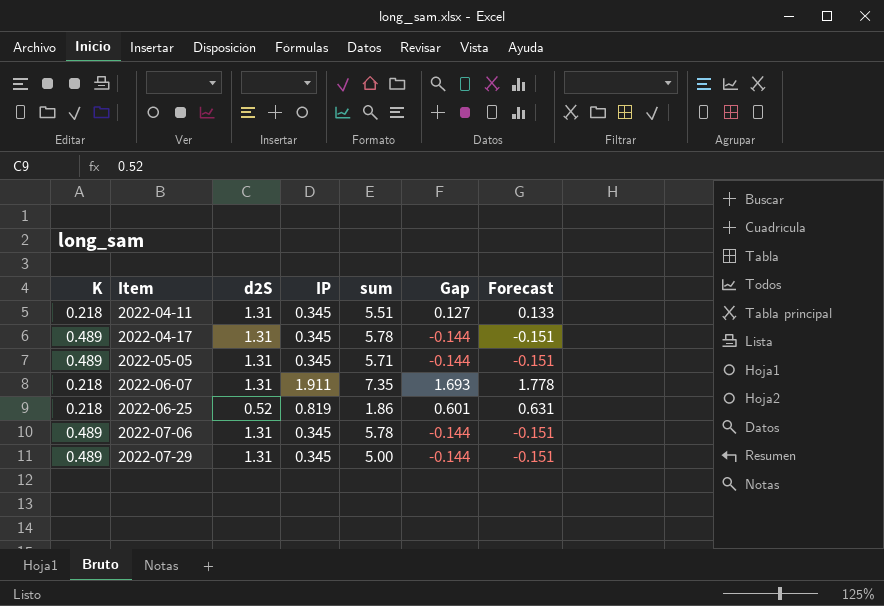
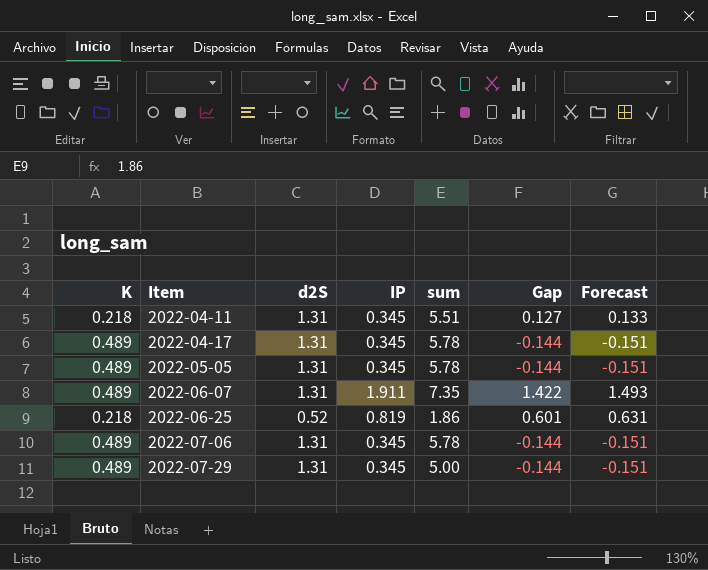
2022-05-05 | sum: 5.71 -> 5.78
2022-06-07 | K: 0.218 -> 0.489
2022-06-07 | Gap: 1.693 -> 1.422
2022-06-07 | Forecast: 1.778 -> 1.493

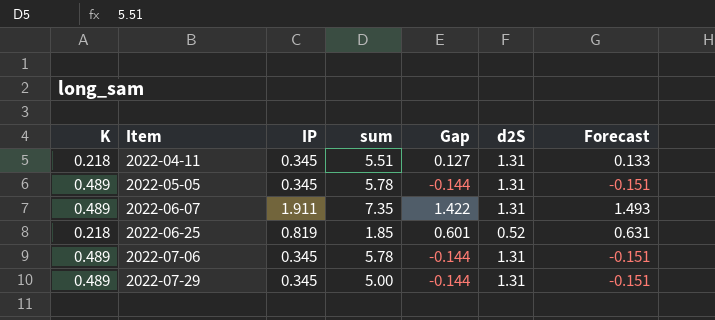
column d2S | position: 3 -> 6
row 2022-04-17: 0.489 | 1.31 | 0.345 | 5.78 | -0.144 | -0.151 -> none
2022-06-25 | sum: 1.86 -> 1.85

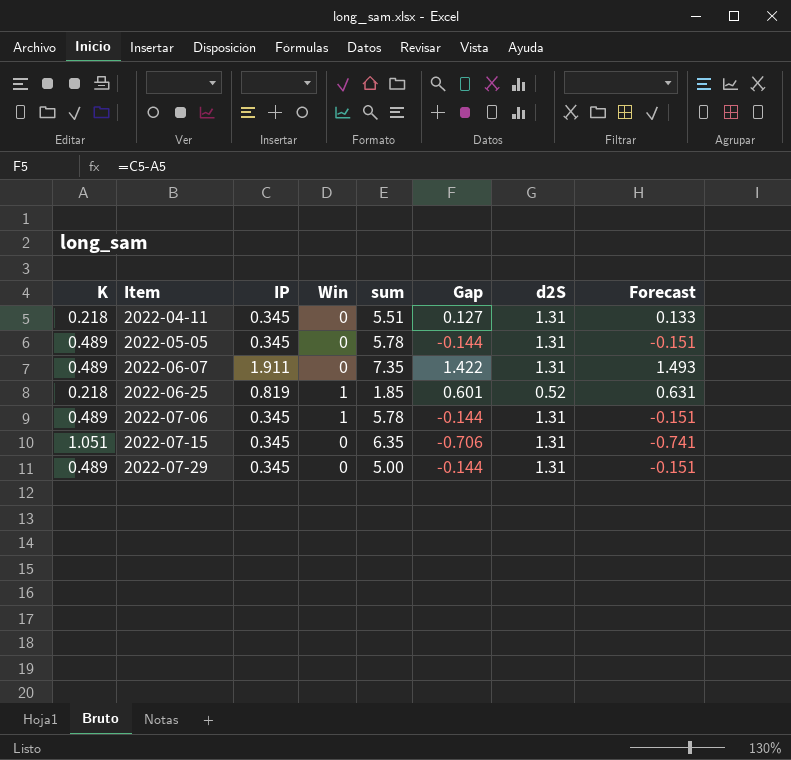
column Win | position: none -> 4
row 2022-07-15: none -> 1.051 | 0.345 | 0 | 6.35 | -0.706 | 1.31 | -0.741

